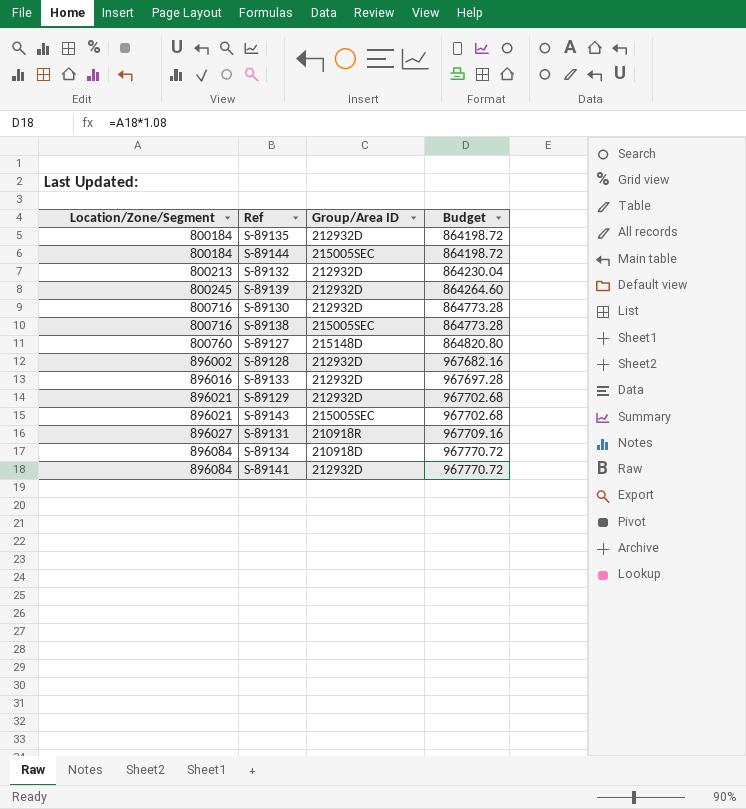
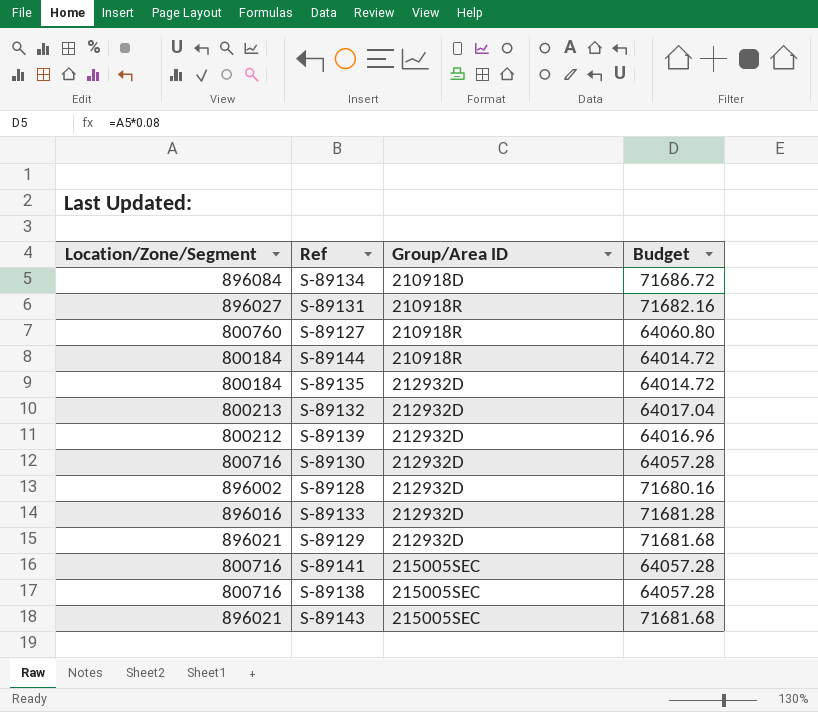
row order: Location/Zone/Segment ascending -> Group/Area ID ascending
column Budget | formula: [Location/Zone/Segment] * 1.08 -> [Location/Zone/Segment] * 0.08
S-89127 | Group/Area ID: 215148D -> 210918R
S-89144 | Group/Area ID: 215005SEC -> 210918R
S-89139 | Location/Zone/Segment: 800245 -> 800212
S-89141 | Location/Zone/Segment: 896084 -> 800716
S-89141 | Group/Area ID: 212932D -> 215005SEC

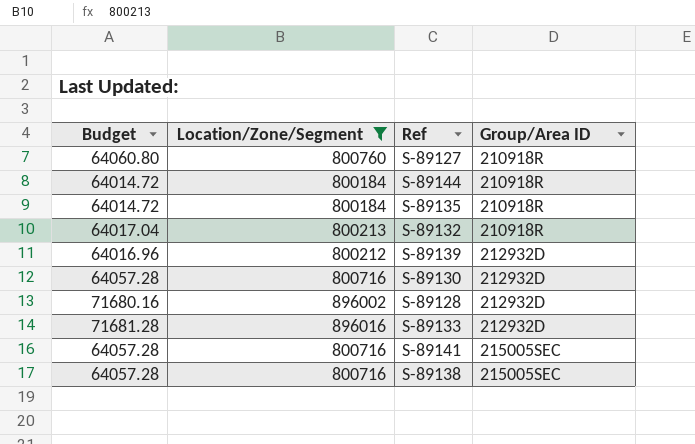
filter: none -> Location/Zone/Segment <= 896016
column Budget | position: 4 -> 1
S-89135 | Group/Area ID: 212932D -> 210918R
S-89132 | Group/Area ID: 212932D -> 210918R

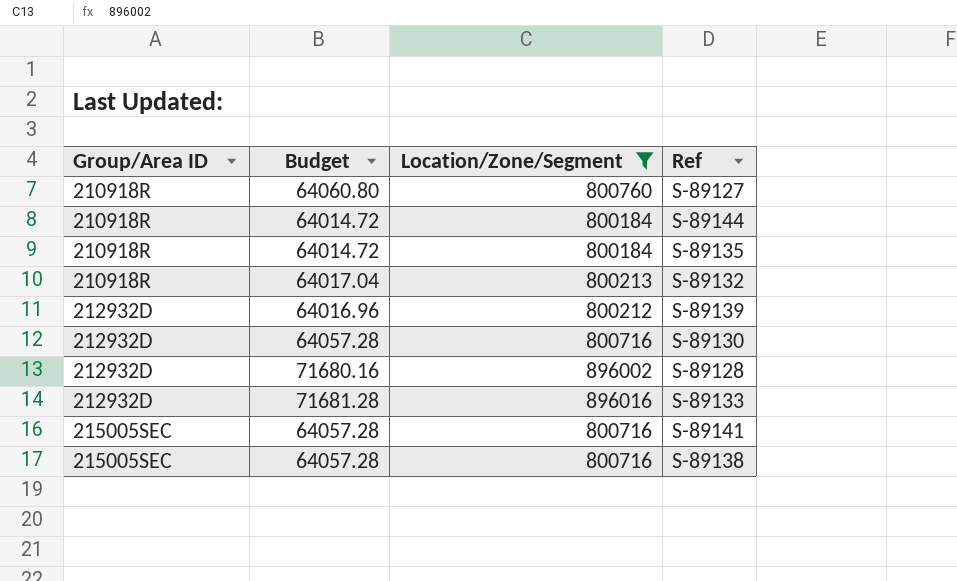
column Group/Area ID | position: 4 -> 1

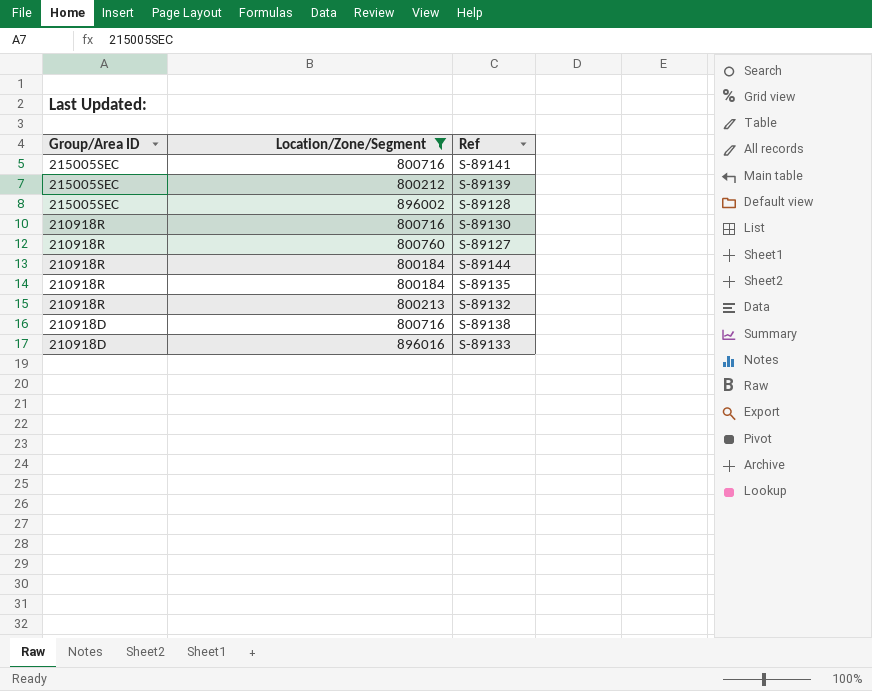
row order: Group/Area ID ascending -> Group/Area ID descending
column Budget | formula: [Location/Zone/Segment] * 0.08 -> none
S-89139 | Group/Area ID: 212932D -> 215005SEC
S-89128 | Group/Area ID: 212932D -> 215005SEC
S-89130 | Group/Area ID: 212932D -> 210918R
S-89138 | Group/Area ID: 215005SEC -> 210918D
S-89133 | Group/Area ID: 212932D -> 210918D

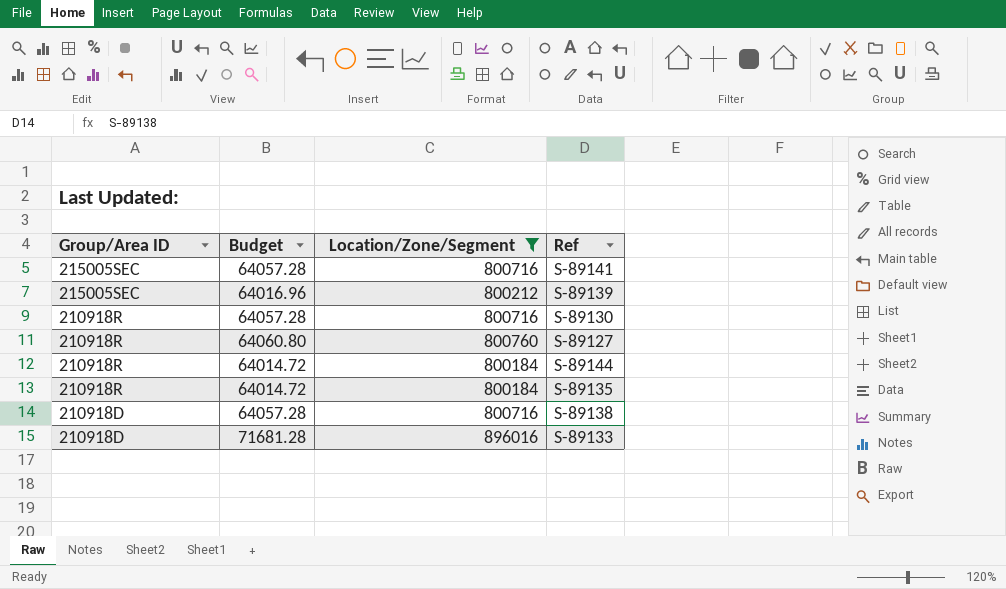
column Budget | formula: none -> [Location/Zone/Segment] * 0.08
row S-89128: 215005SEC | 896002 -> none
row S-89132: 210918R | 800213 -> none

